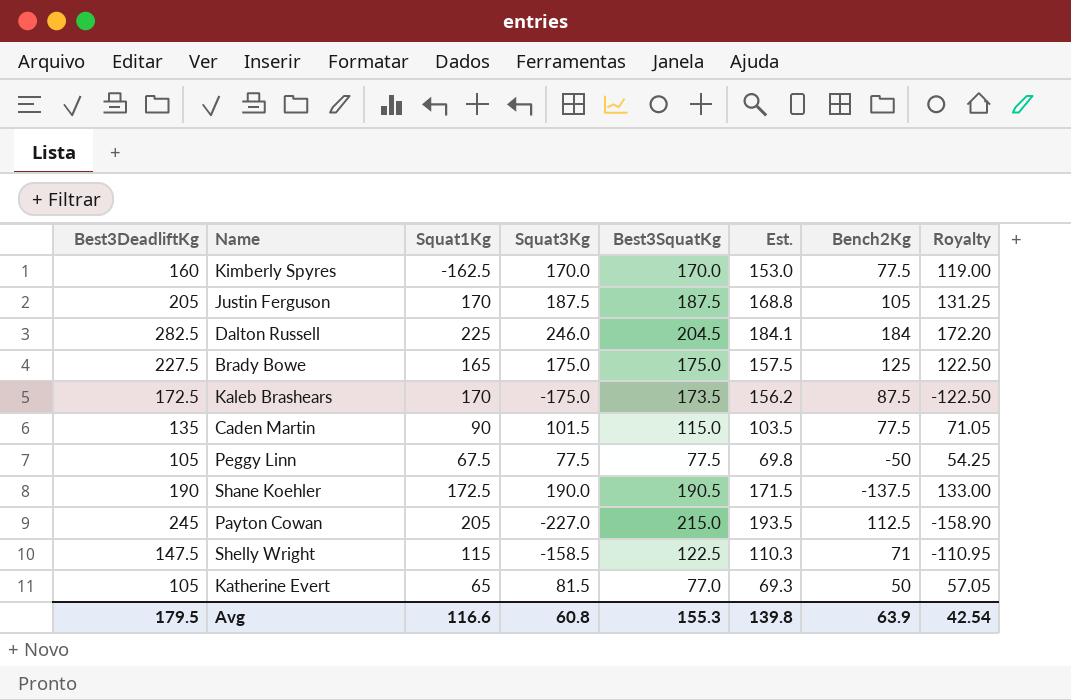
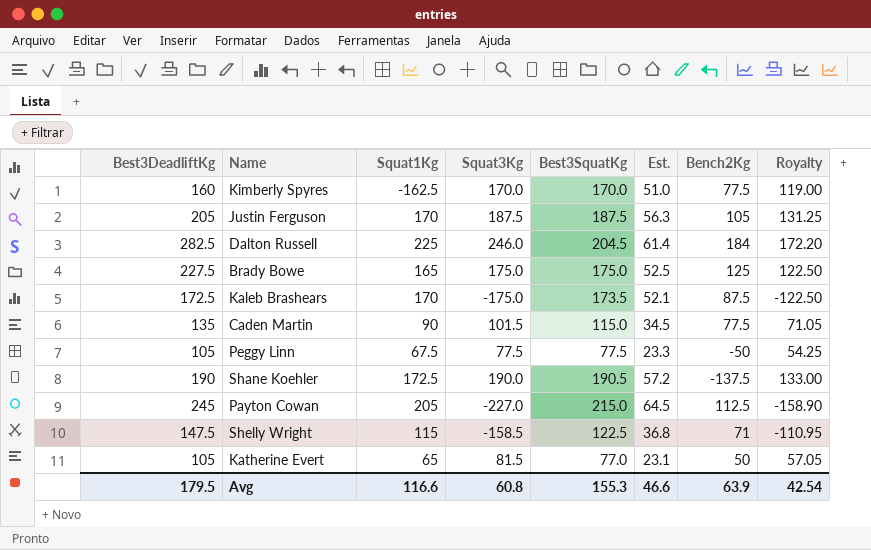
column Est. | formula: [Best3SquatKg] * 0.9 -> [Best3SquatKg] * 0.3
Avg | Est.: 139.8 -> 46.6

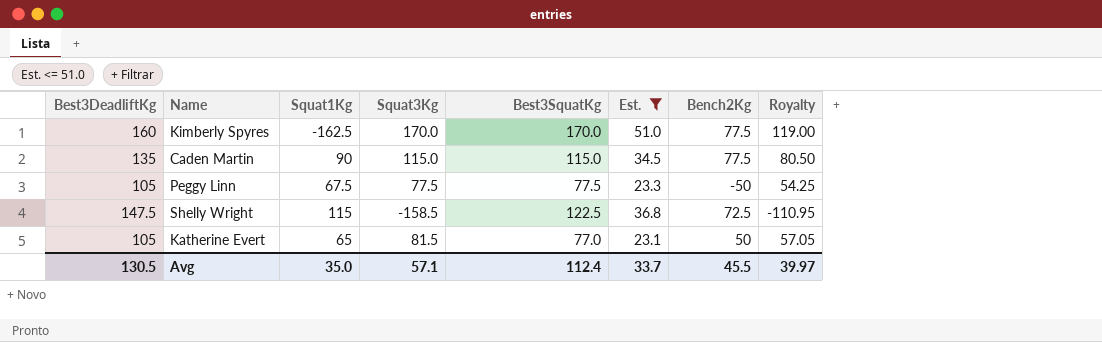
filter: none -> Est. <= 51.0
Caden Martin | Squat3Kg: 101.5 -> 115.0
Caden Martin | Royalty: 71.05 -> 80.50
Shelly Wright | Bench2Kg: 71 -> 72.5
Avg | Best3DeadliftKg: 179.5 -> 130.5
Avg | Squat1Kg: 116.6 -> 35.0
Avg | Squat3Kg: 60.8 -> 57.1
Avg | Best3SquatKg: 155.3 -> 112.4
Avg | Est.: 46.6 -> 33.7
Avg | Bench2Kg: 63.9 -> 45.5
Avg | Royalty: 42.54 -> 39.97

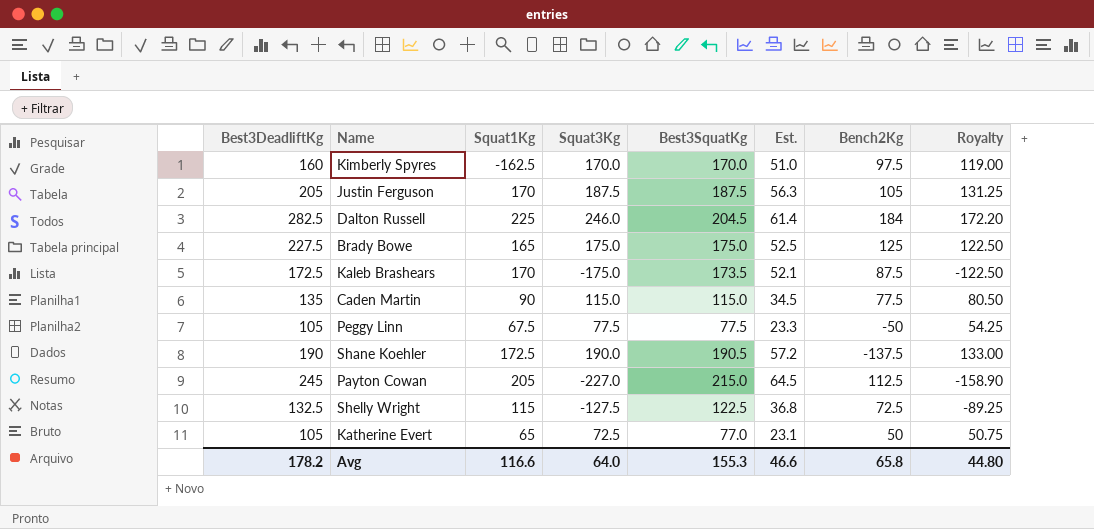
filter: Est. <= 51.0 -> none
Kimberly Spyres | Bench2Kg: 77.5 -> 97.5
Shelly Wright | Best3DeadliftKg: 147.5 -> 132.5
Shelly Wright | Squat3Kg: -158.5 -> -127.5
Shelly Wright | Royalty: -110.95 -> -89.25
Katherine Evert | Squat3Kg: 81.5 -> 72.5
Katherine Evert | Royalty: 57.05 -> 50.75
Avg | Best3DeadliftKg: 130.5 -> 178.2
Avg | Squat1Kg: 35.0 -> 116.6
Avg | Squat3Kg: 57.1 -> 64.0
Avg | Best3SquatKg: 112.4 -> 155.3
Avg | Est.: 33.7 -> 46.6
Avg | Bench2Kg: 45.5 -> 65.8
Avg | Royalty: 39.97 -> 44.80

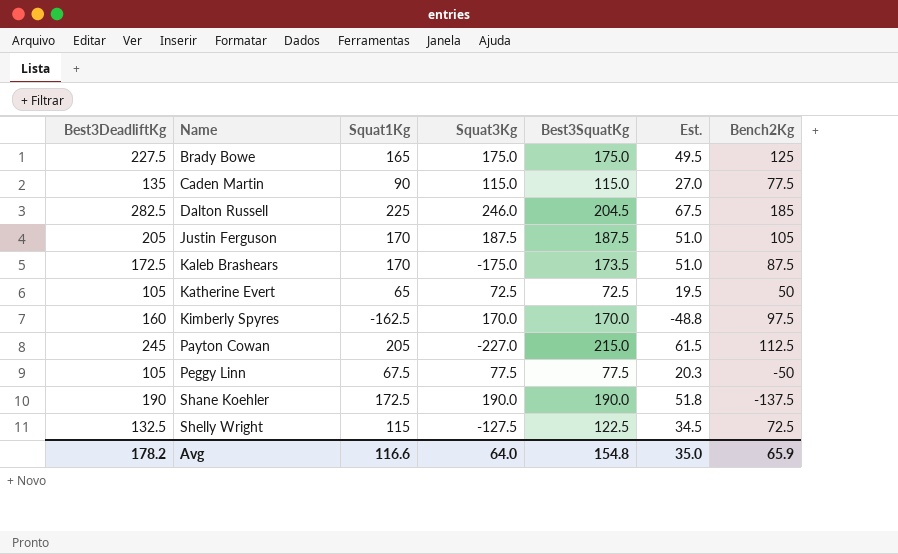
row order: none -> Name ascending
column Royalty | formula: [Squat3Kg] * 0.7 -> none
column Est. | formula: [Best3SquatKg] * 0.3 -> [Squat1Kg] * 0.3
Dalton Russell | Bench2Kg: 184 -> 185
Katherine Evert | Best3SquatKg: 77.0 -> 72.5
Shane Koehler | Best3SquatKg: 190.5 -> 190.0
Avg | Best3SquatKg: 155.3 -> 154.8
Avg | Est.: 46.6 -> 35.0
Avg | Bench2Kg: 65.8 -> 65.9

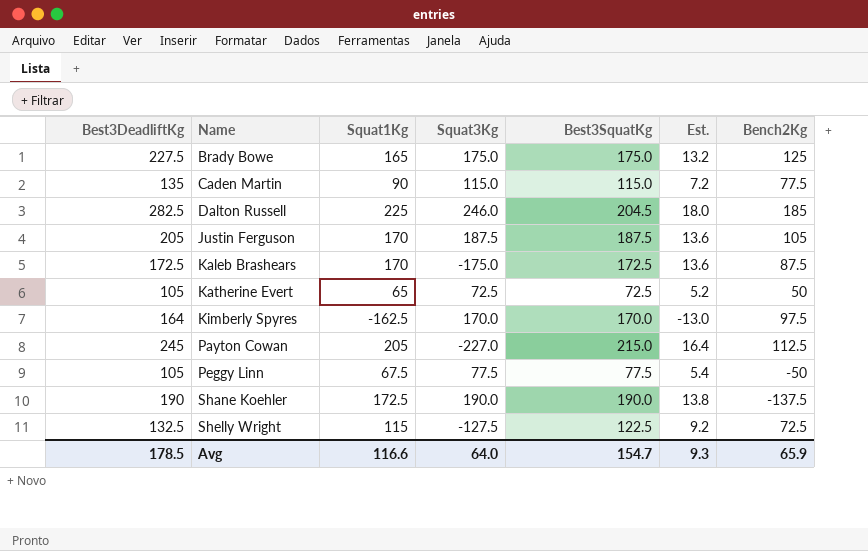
column Est. | formula: [Squat1Kg] * 0.3 -> [Squat1Kg] * 0.08
Kaleb Brashears | Best3SquatKg: 173.5 -> 172.5
Kimberly Spyres | Best3DeadliftKg: 160 -> 164
Avg | Best3DeadliftKg: 178.2 -> 178.5
Avg | Best3SquatKg: 154.8 -> 154.7
Avg | Est.: 35.0 -> 9.3

